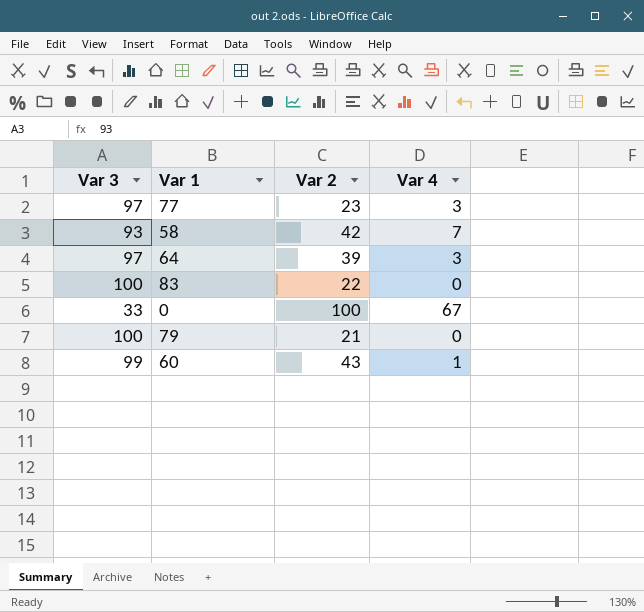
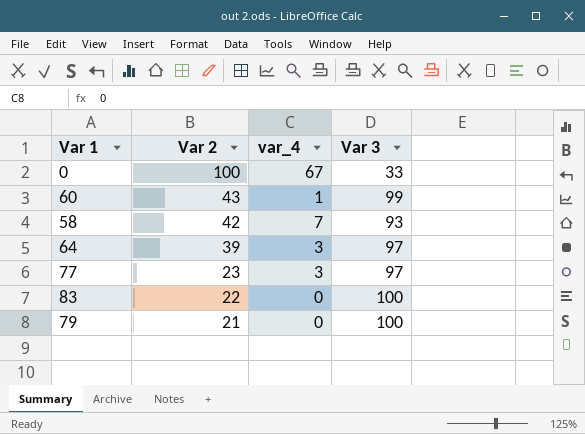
row order: none -> Var 2 descending
column name: Var 4 -> var_4
column Var 3 | position: 1 -> 4

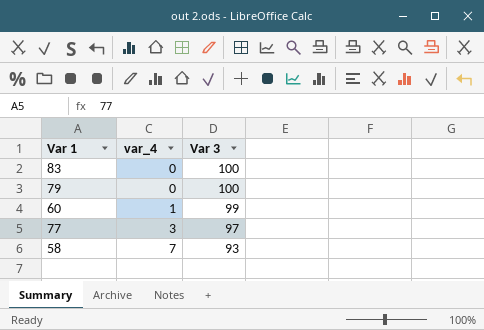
row order: Var 2 descending -> var_4 ascending
column Var 2 | position: 2 -> none
row 0: 100 | 67 | 33 -> none
row 64: 39 | 3 | 97 -> none

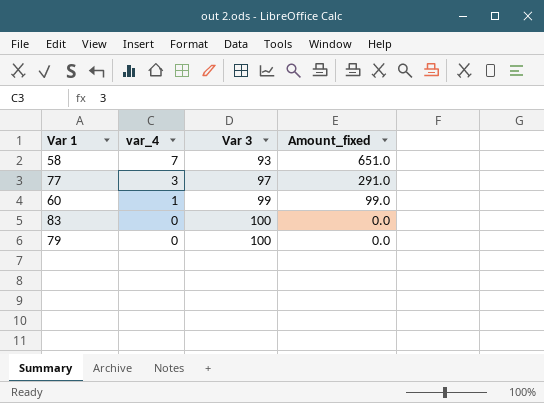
row order: var_4 ascending -> var_4 descending
column Amount_fixed | formula: none -> [var_4] * [Var 3]

